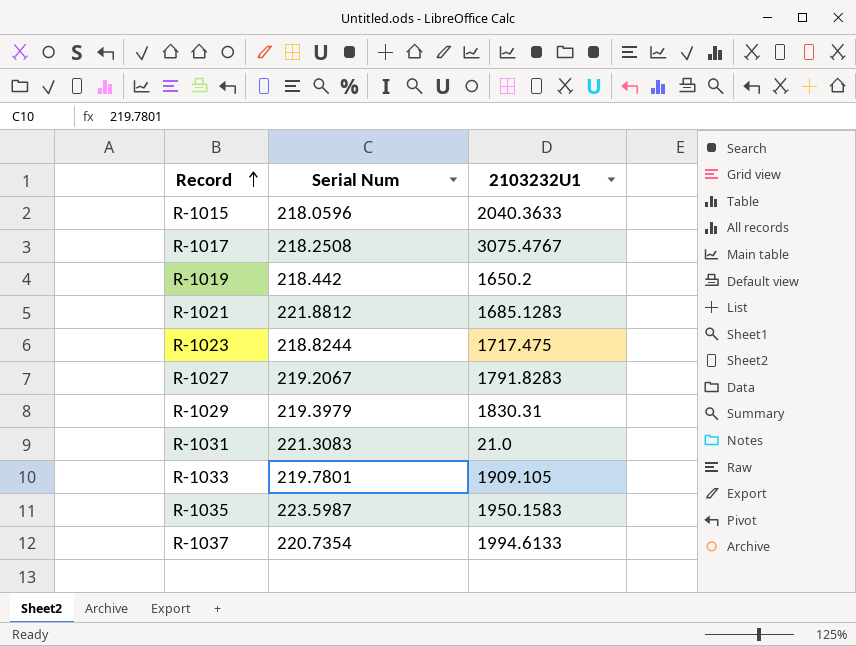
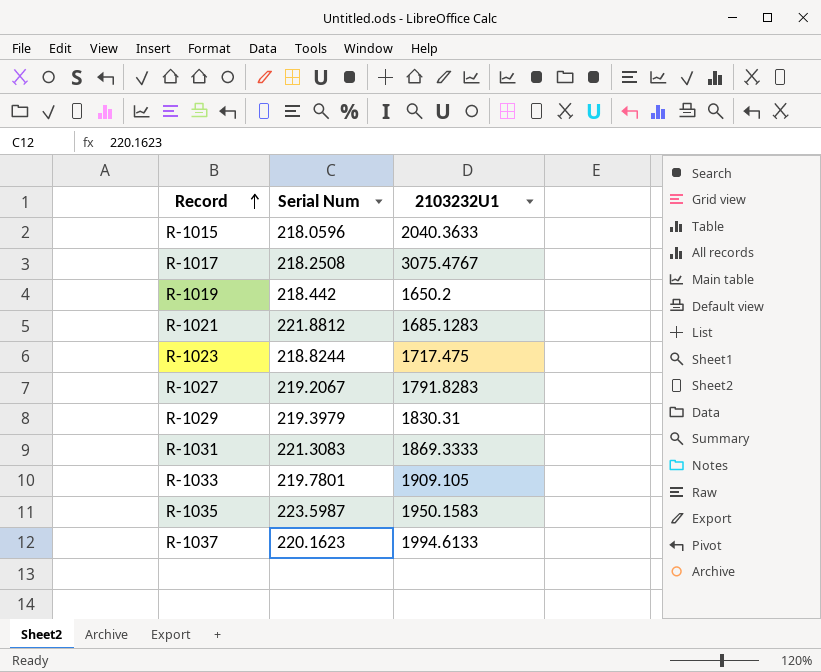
R-1031 | 2103232U1: 21.0 -> 1869.3333
R-1037 | Serial Num: 220.7354 -> 220.1623

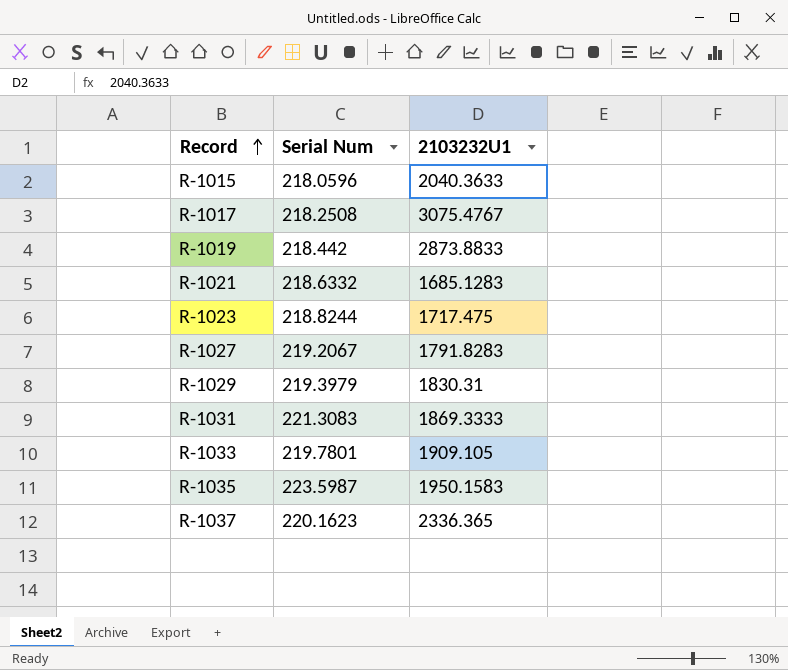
R-1019 | 2103232U1: 1650.2 -> 2873.8833
R-1021 | Serial Num: 221.8812 -> 218.6332
R-1037 | 2103232U1: 1994.6133 -> 2336.365

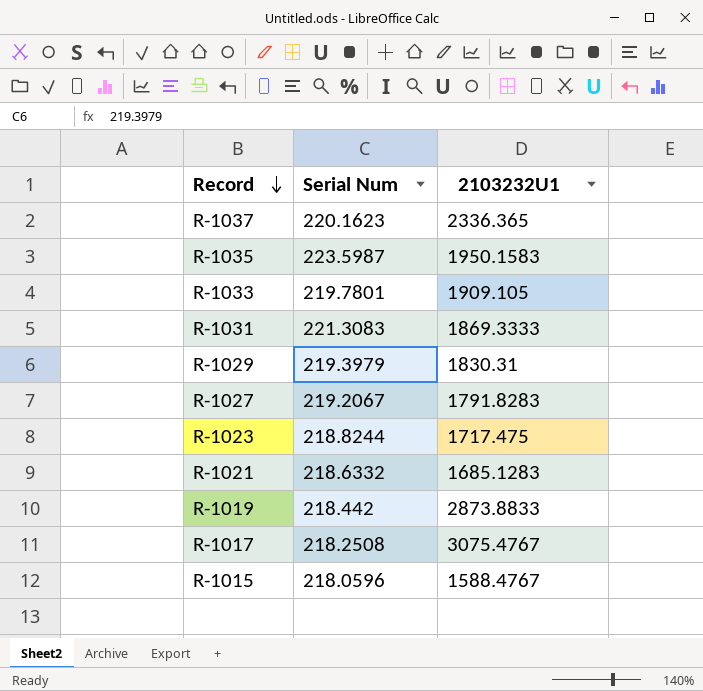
row order: Record ascending -> Record descending
R-1015 | 2103232U1: 2040.3633 -> 1588.4767

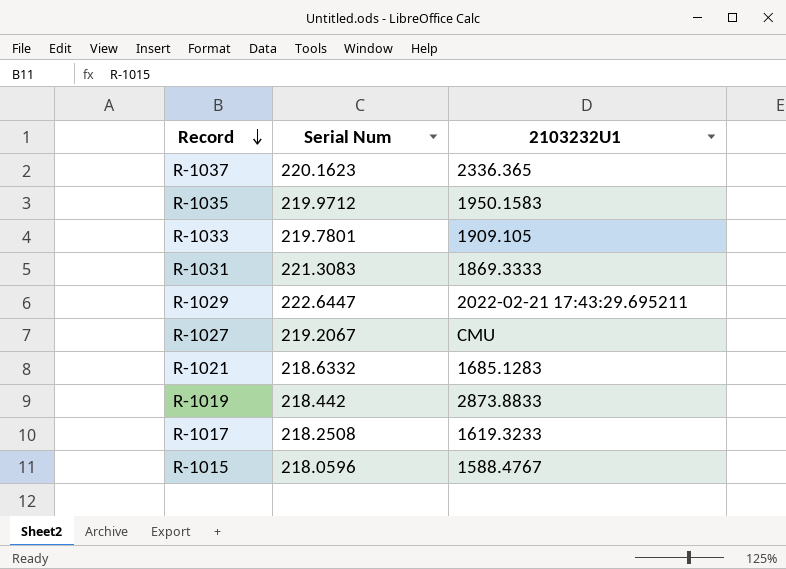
row R-1023: 218.8244 | 1717.475 -> none
R-1035 | Serial Num: 223.5987 -> 219.9712
R-1029 | Serial Num: 219.3979 -> 222.6447
R-1029 | 2103232U1: 1830.31 -> 2022-02-21 17:43:29.695211
R-1027 | 2103232U1: 1791.8283 -> CMU
R-1017 | 2103232U1: 3075.4767 -> 1619.3233

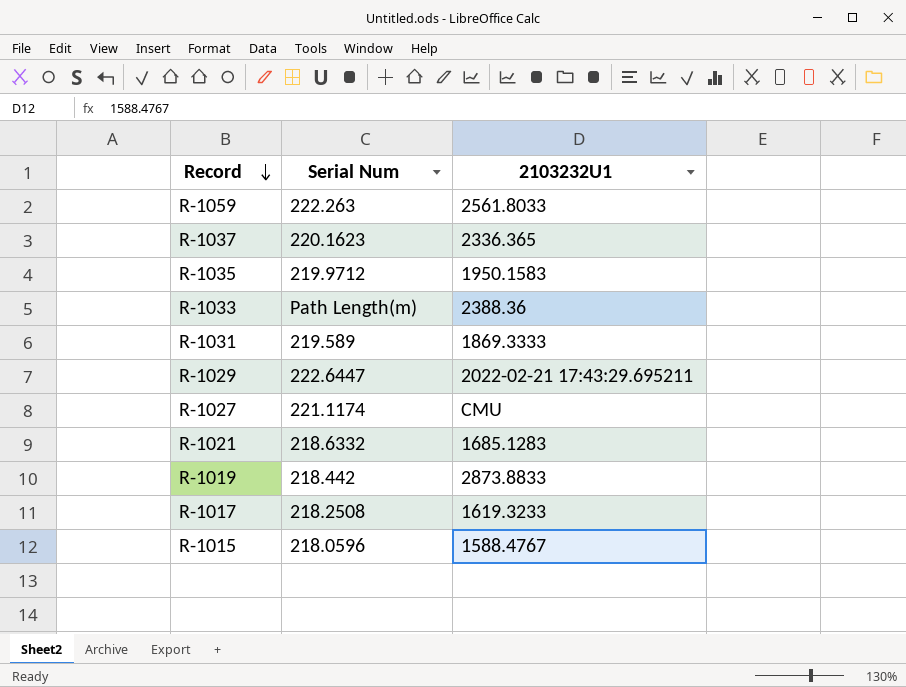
row R-1059: none -> 222.263 | 2561.8033
R-1033 | Serial Num: 219.7801 -> Path Length(m)
R-1033 | 2103232U1: 1909.105 -> 2388.36
R-1031 | Serial Num: 221.3083 -> 219.589
R-1027 | Serial Num: 219.2067 -> 221.1174

